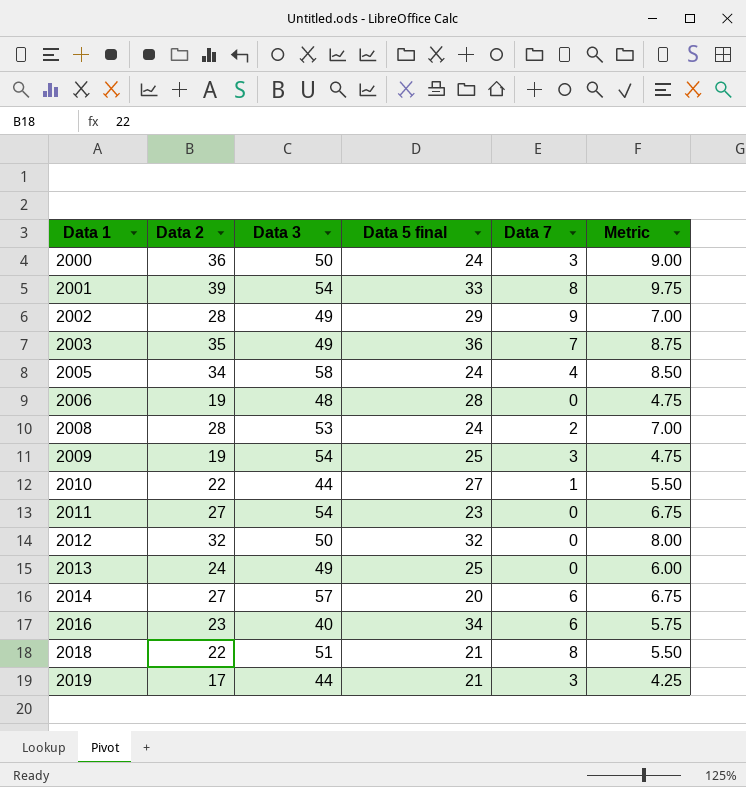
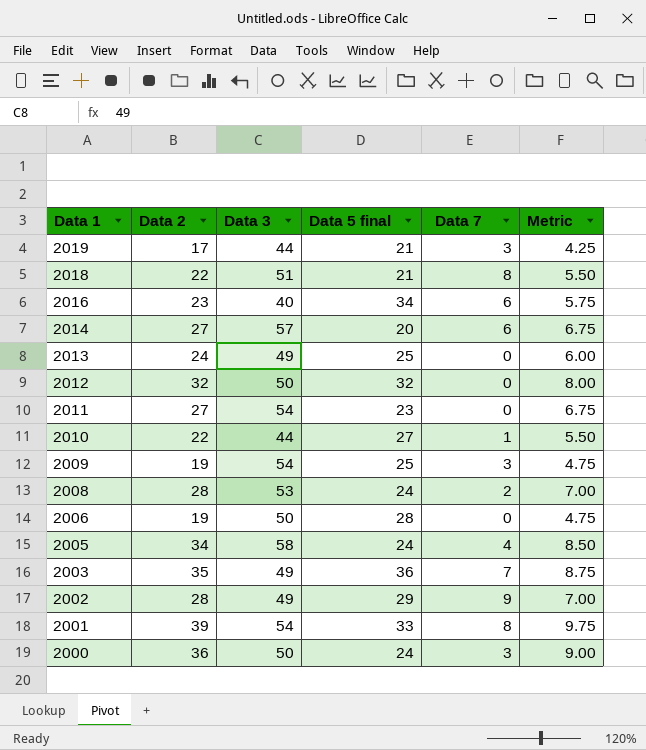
row order: Data 1 ascending -> Data 1 descending
2006 | Data 3: 48 -> 50

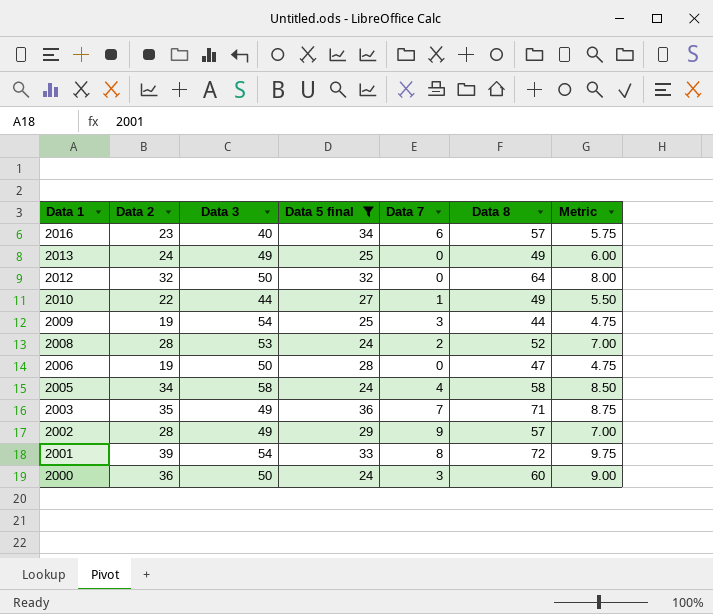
filter: none -> Data 5 final >= 24
column Data 8 | formula: none -> [Data 2] + [Data 5 final]

